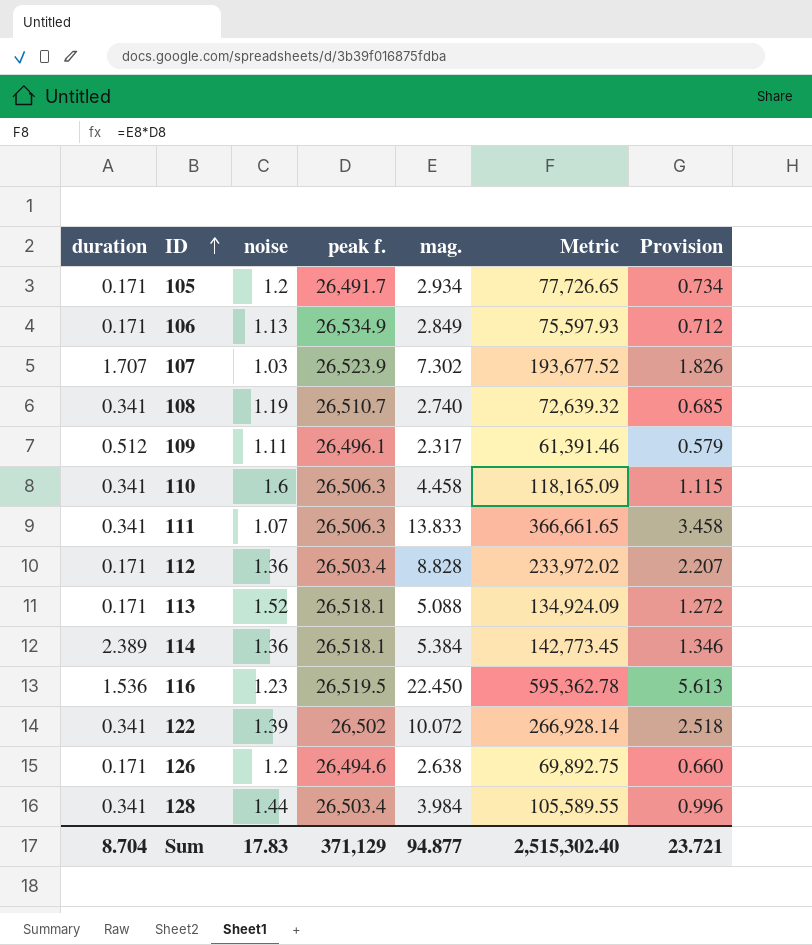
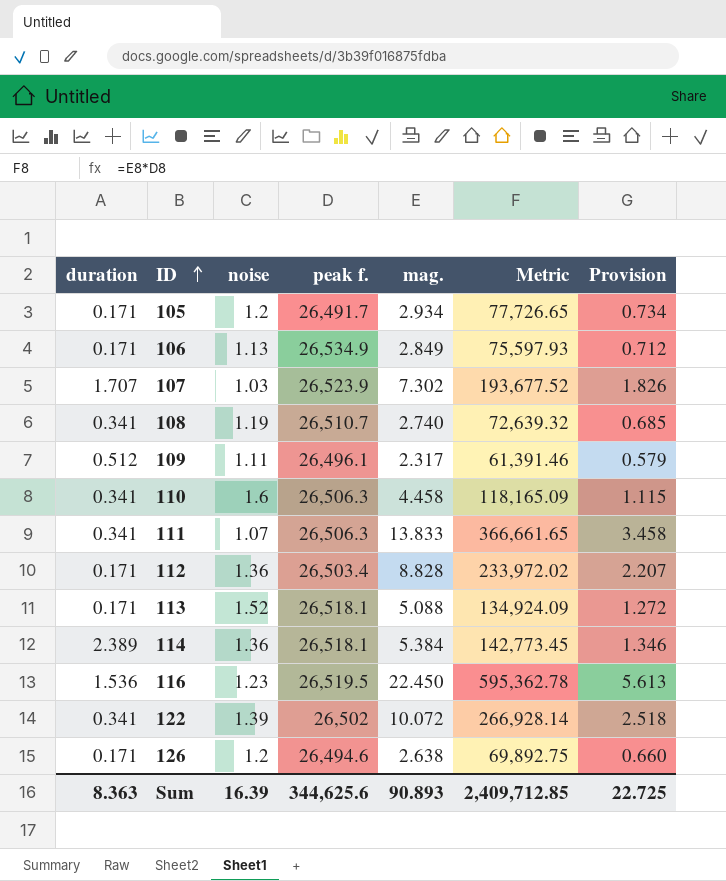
row 128: 0.341 | 1.44 | 26,503.4 | 3.984 | 105,589.55 | 0.996 -> none
Sum | duration: 8.704 -> 8.363
Sum | noise: 17.83 -> 16.39
Sum | peak f.: 371,129 -> 344,625.6
Sum | mag.: 94.877 -> 90.893
Sum | Metric: 2,515,302.40 -> 2,409,712.85
Sum | Provision: 23.721 -> 22.725

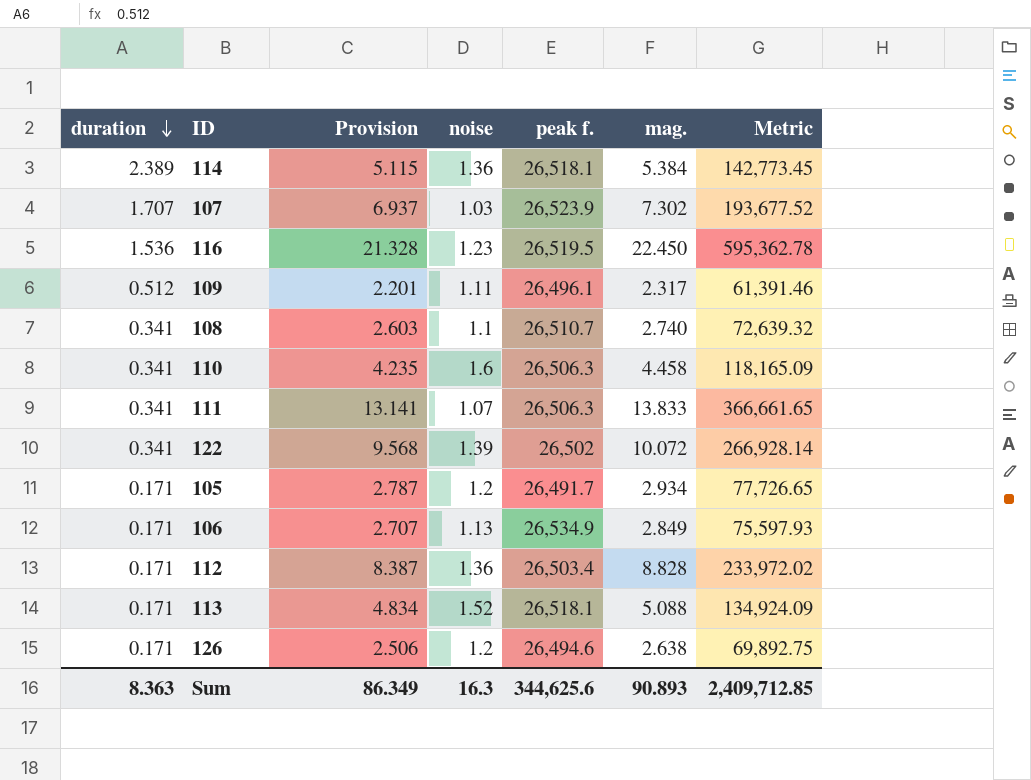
row order: ID ascending -> duration descending
column Provision | formula: [mag.] * 0.25 -> [mag.] * 0.95
column Provision | position: 7 -> 3
108 | noise: 1.19 -> 1.1
Sum | Provision: 22.725 -> 86.349
Sum | noise: 16.39 -> 16.3

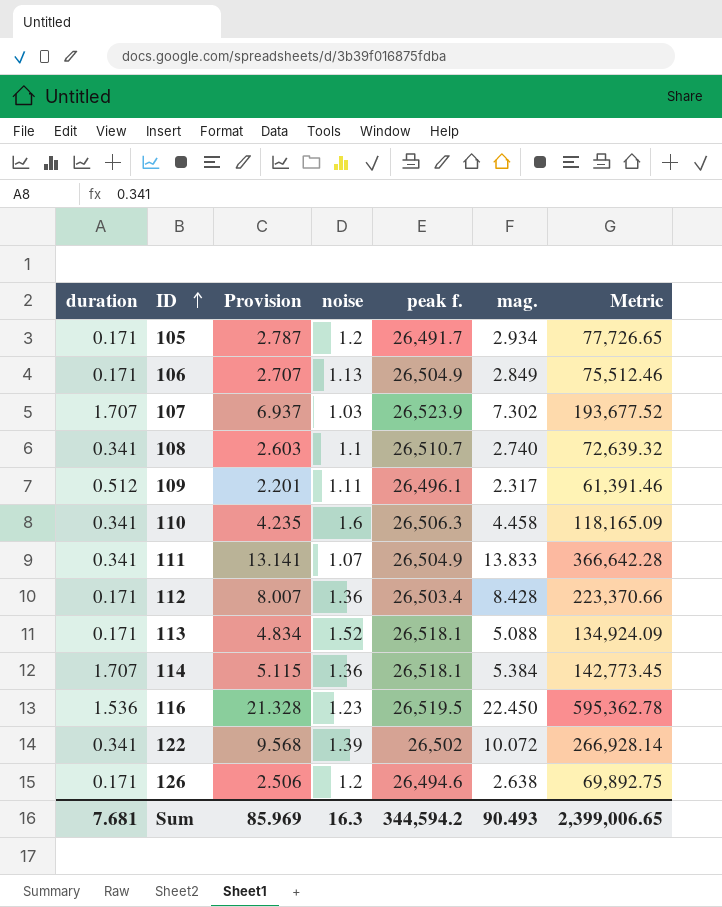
row order: duration descending -> ID ascending
106 | peak f.: 26,534.9 -> 26,504.9
106 | Metric: 75,597.93 -> 75,512.46
111 | peak f.: 26,506.3 -> 26,504.9
111 | Metric: 366,661.65 -> 366,642.28
112 | Provision: 8.387 -> 8.007
112 | mag.: 8.828 -> 8.428
112 | Metric: 233,972.02 -> 223,370.66
114 | duration: 2.389 -> 1.707
Sum | duration: 8.363 -> 7.681
Sum | Provision: 86.349 -> 85.969
Sum | peak f.: 344,625.6 -> 344,594.2
Sum | mag.: 90.893 -> 90.493
Sum | Metric: 2,409,712.85 -> 2,399,006.65

